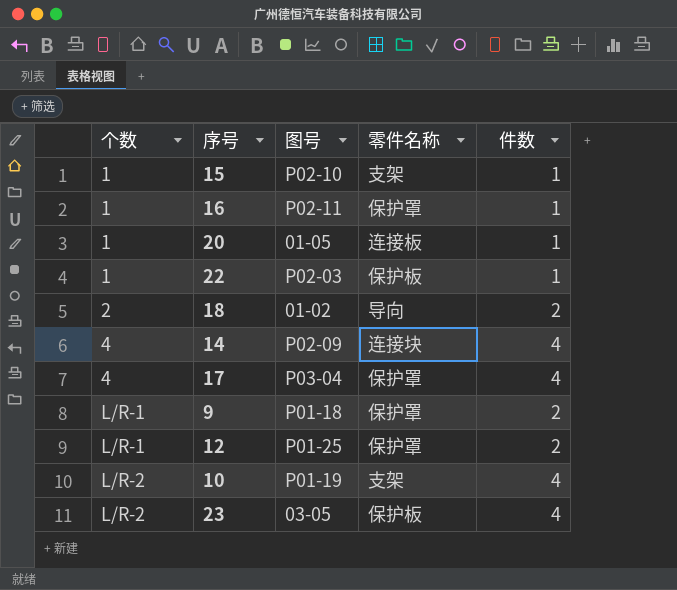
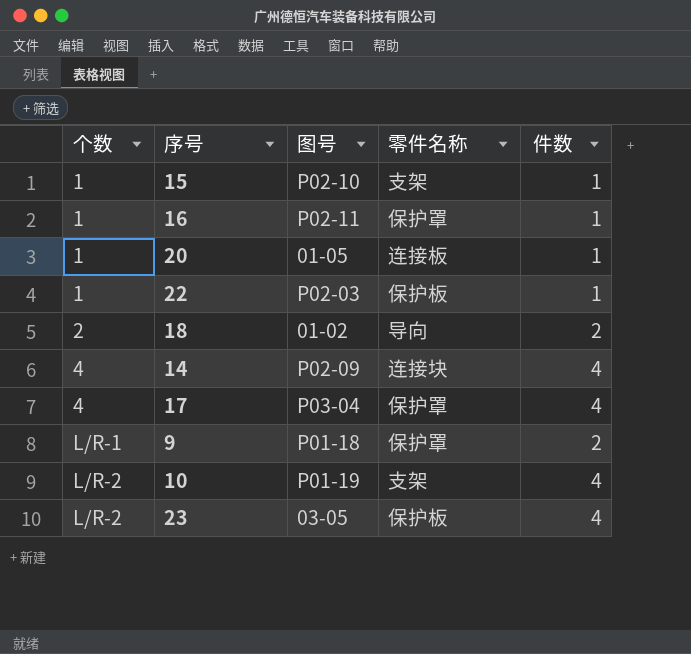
row 12: L/R-1 | P01-25 | 保护罩 | 2 -> none

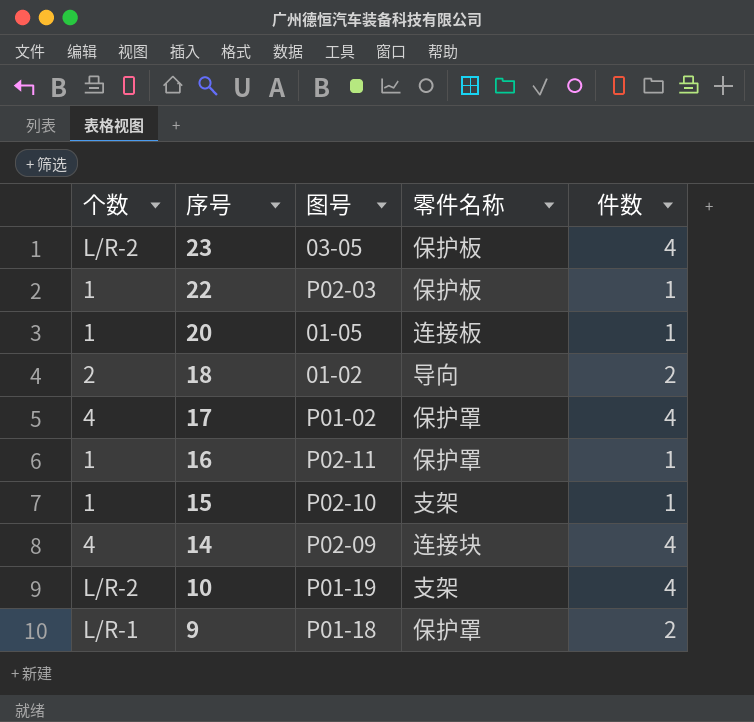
row order: 个数 ascending -> 序号 descending
17 | 图号: P03-04 -> P01-02

